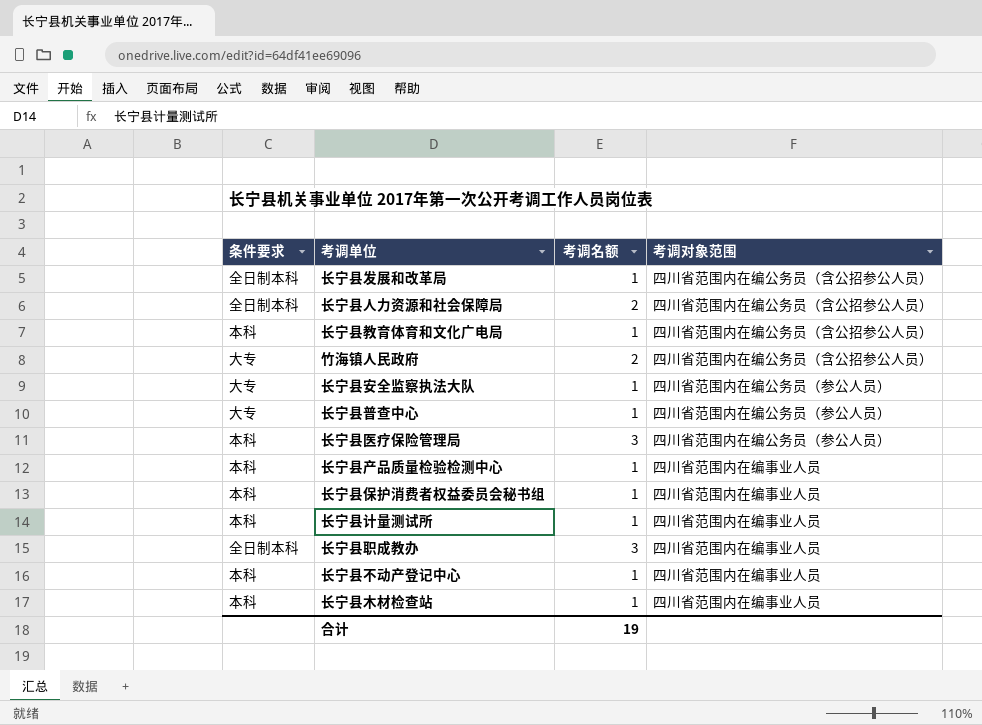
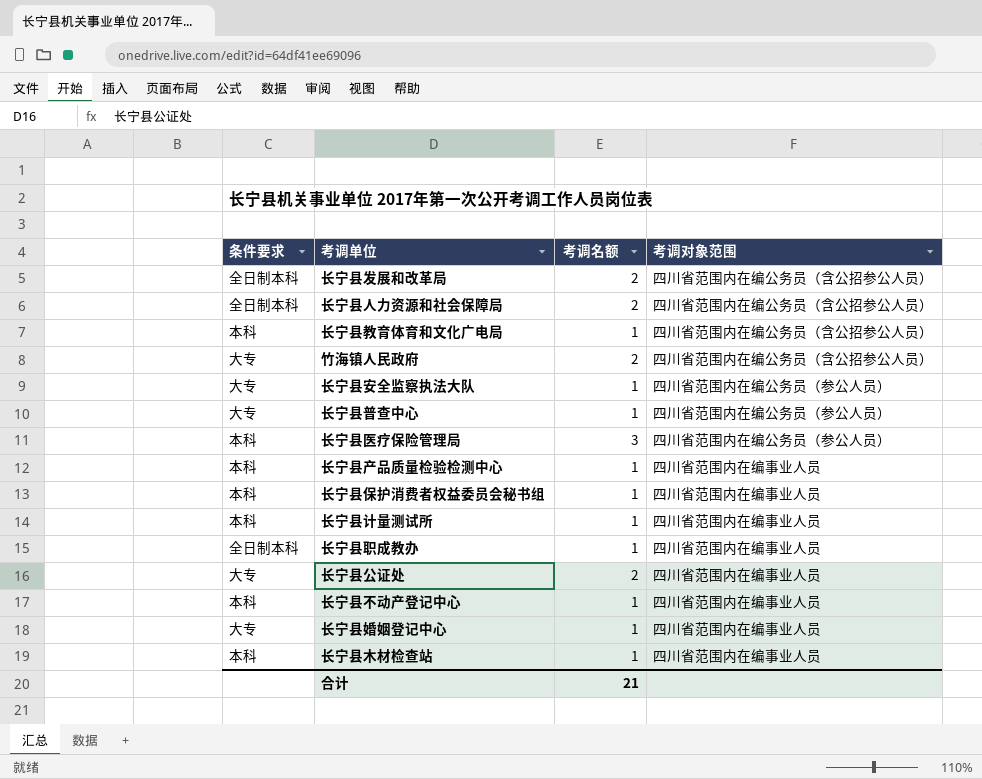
长宁县发展和改革局 | 考调名额: 1 -> 2
长宁县职成教办 | 考调名额: 3 -> 1
row 长宁县公证处: none -> 大专 | 2 | 四川省范围内在编事业人员
row 长宁县婚姻登记中心: none -> 大专 | 1 | 四川省范围内在编事业人员
合计 | 考调名额: 19 -> 21

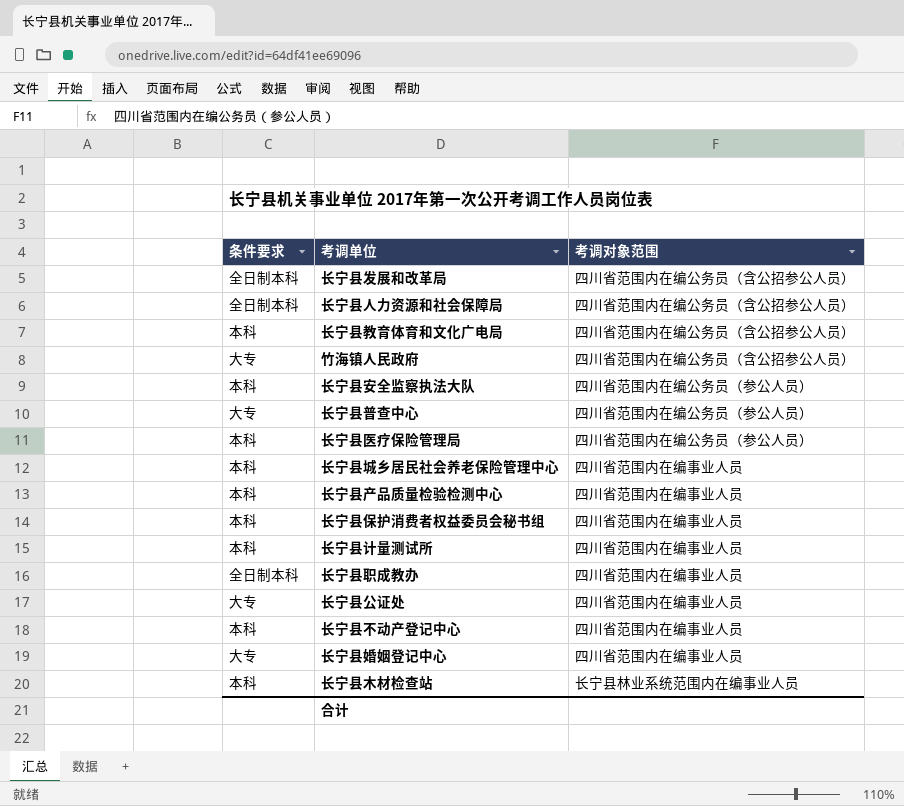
column 考调名额 | position: 3 -> none
长宁县安全监察执法大队 | 条件要求: 大专 -> 本科
row 长宁县城乡居民社会养老保险管理中心: none -> 本科 | 四川省范围内在编事业人员
长宁县木材检查站 | 考调对象范围: 四川省范围内在编事业人员 -> 长宁县林业系统范围内在编事业人员

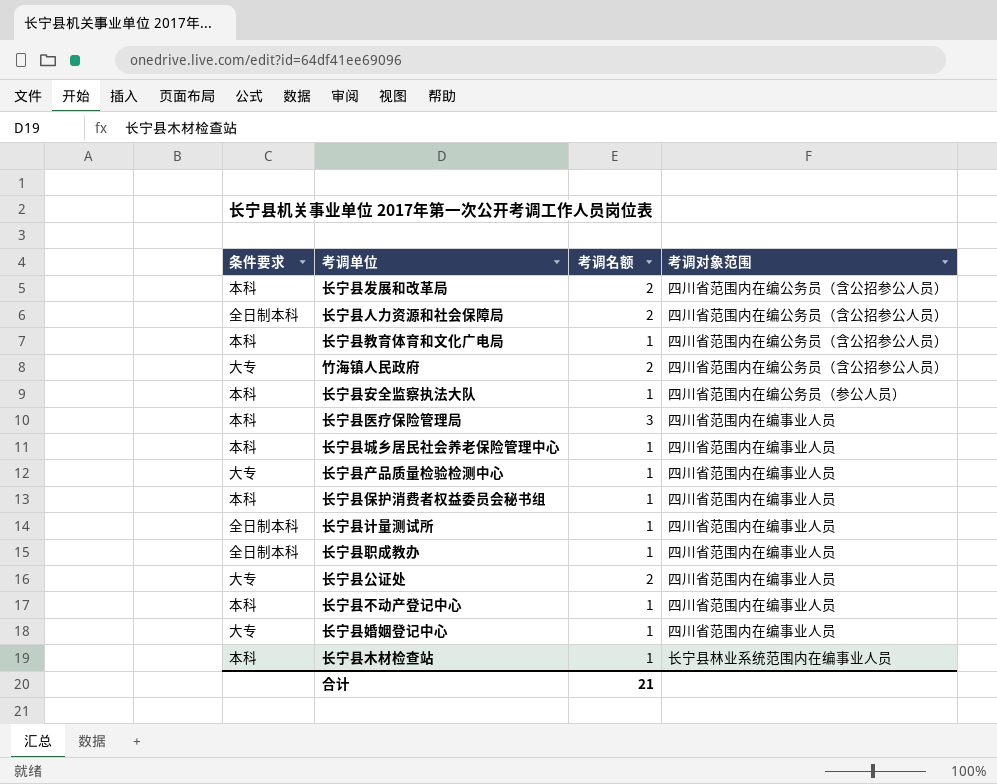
column 考调名额 | position: none -> 3
row 长宁县普查中心: 大专 | 四川省范围内在编公务员（参公人员） -> none
长宁县发展和改革局 | 条件要求: 全日制本科 -> 本科
长宁县医疗保险管理局 | 考调对象范围: 四川省范围内在编公务员（参公人员） -> 四川省范围内在编事业人员
长宁县产品质量检验检测中心 | 条件要求: 本科 -> 大专
长宁县计量测试所 | 条件要求: 本科 -> 全日制本科

